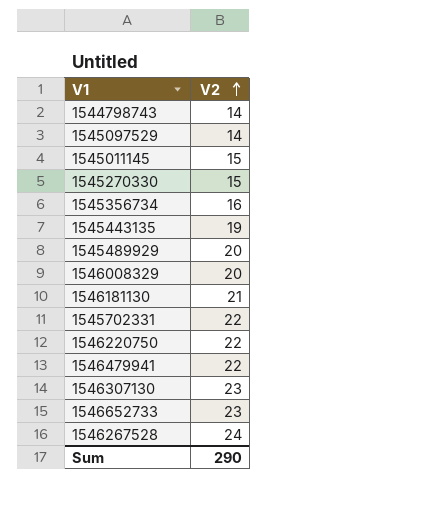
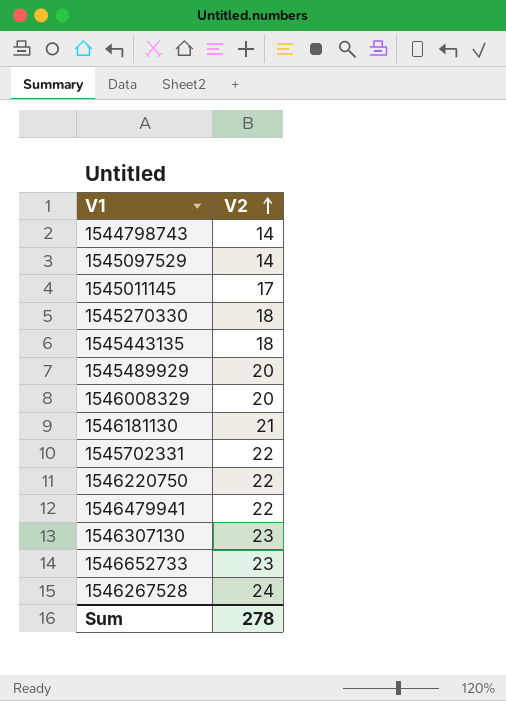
row 1545356734: 16 -> none
1545011145 | V2: 15 -> 17
1545270330 | V2: 15 -> 18
1545443135 | V2: 19 -> 18
Sum | V2: 290 -> 278

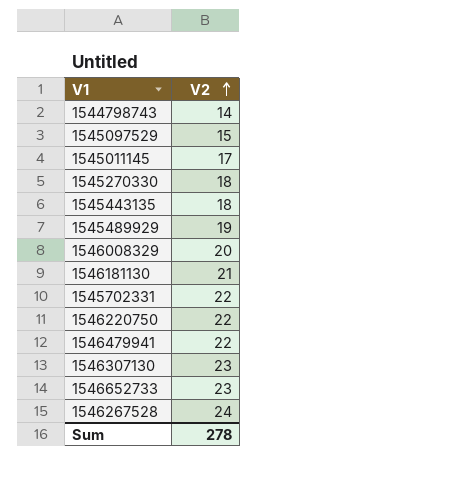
1545097529 | V2: 14 -> 15
1545489929 | V2: 20 -> 19

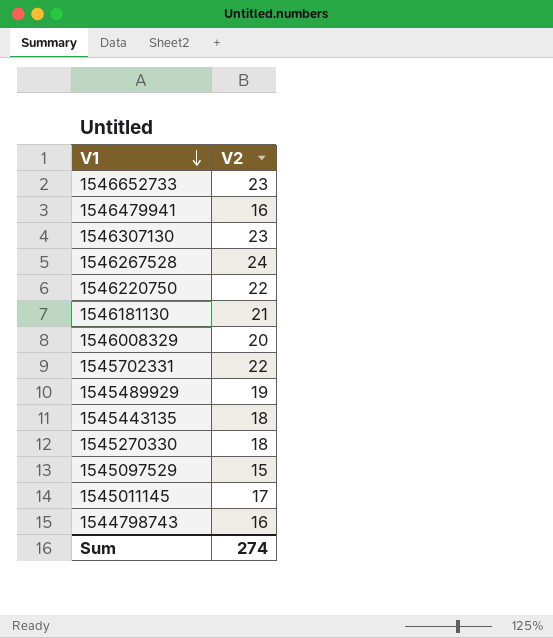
row order: V2 ascending -> V1 descending
1546479941 | V2: 22 -> 16
1544798743 | V2: 14 -> 16
Sum | V2: 278 -> 274

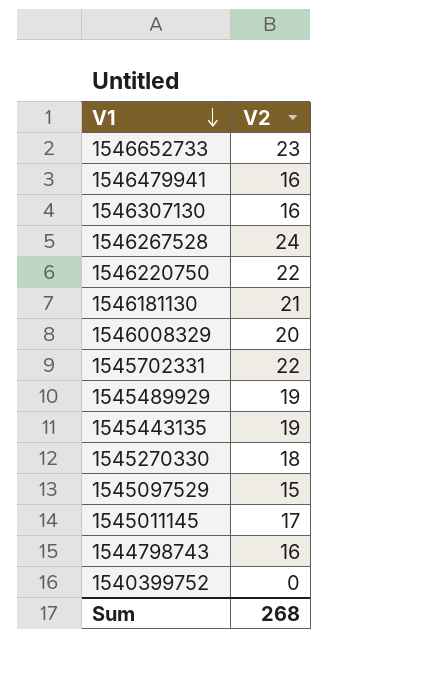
1546307130 | V2: 23 -> 16
1545443135 | V2: 18 -> 19
row 1540399752: none -> 0
Sum | V2: 274 -> 268

